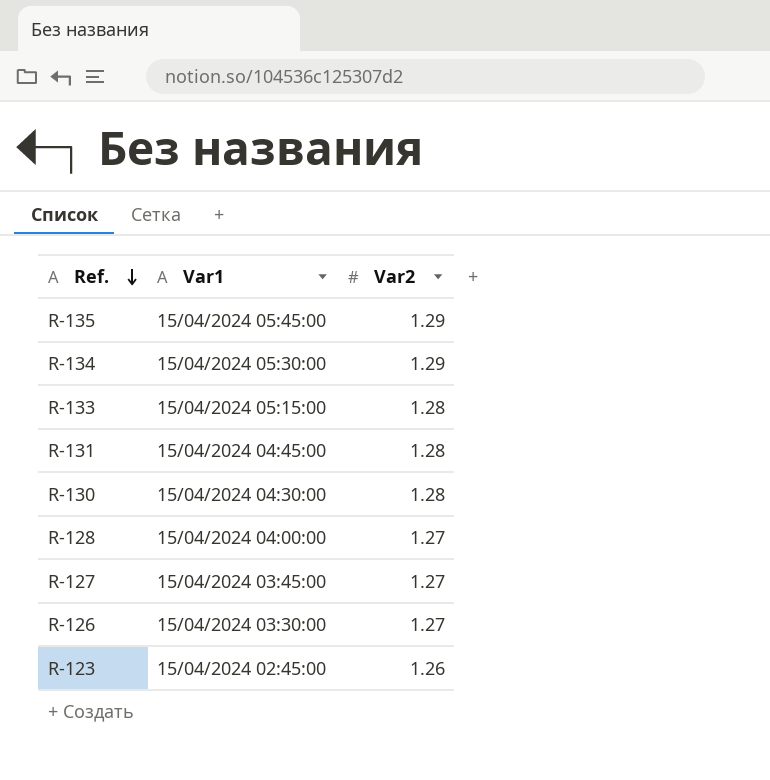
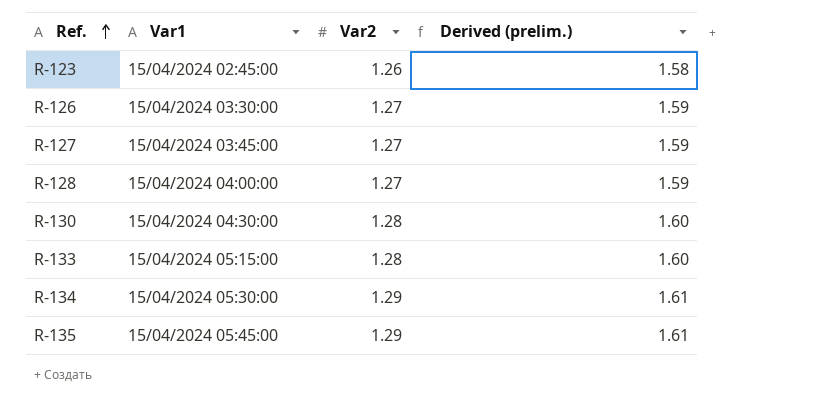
row order: Ref. descending -> Ref. ascending
column Derived (prelim.) | formula: none -> [Var2] * 1.25
row R-131: 15/04/2024 04:45:00 | 1.28 -> none

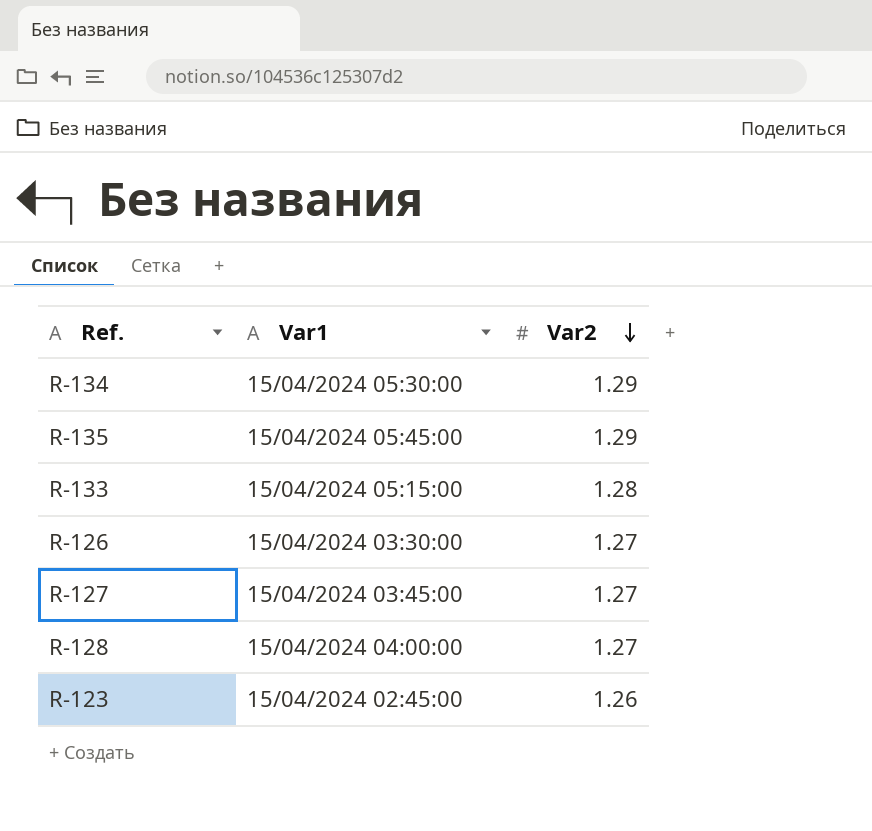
row order: Ref. ascending -> Var2 descending
column Derived (prelim.) | formula: [Var2] * 1.25 -> none
row R-130: 15/04/2024 04:30:00 | 1.28 | 1.60 -> none

